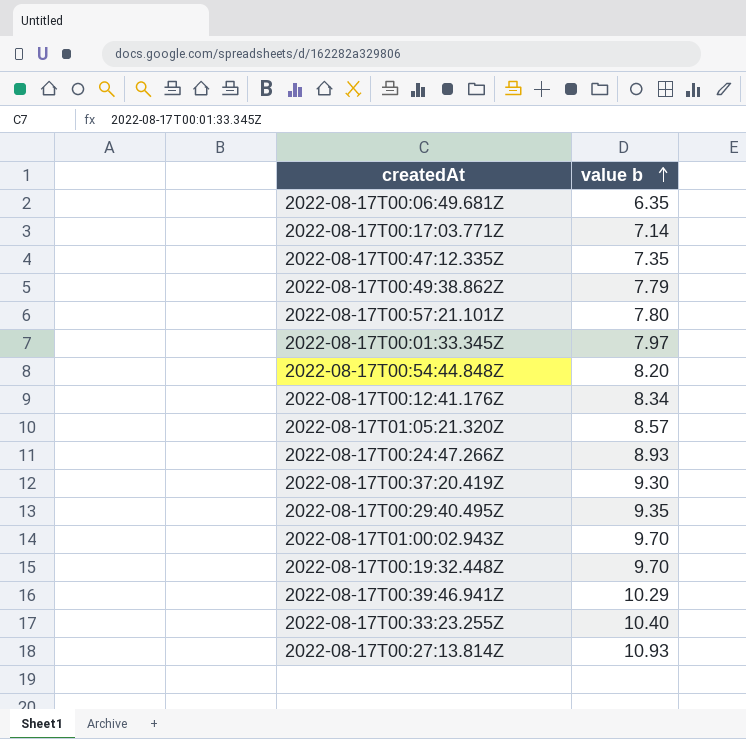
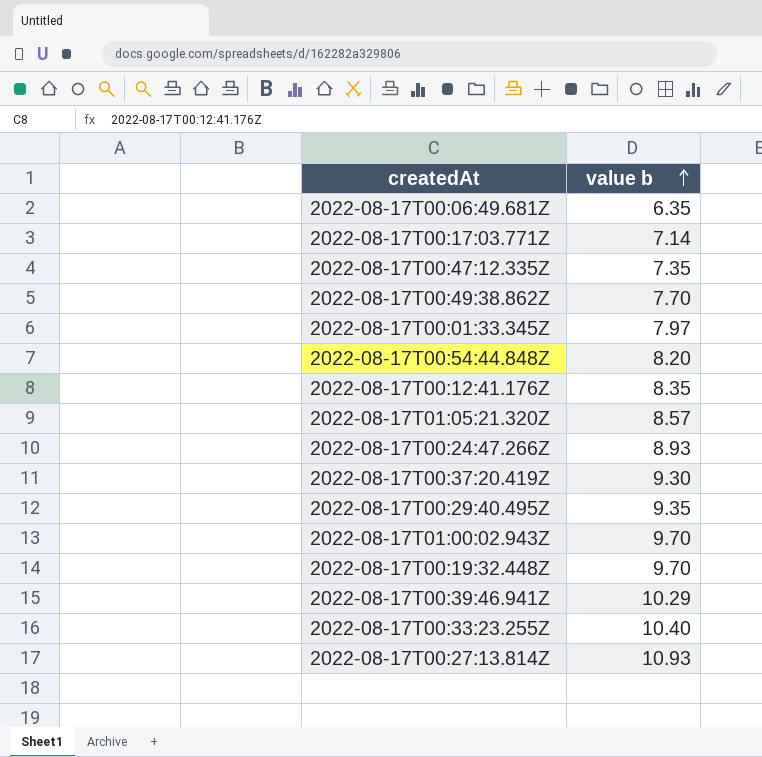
row 2022-08-17T00:57:21.101Z: 7.80 -> none
2022-08-17T00:49:38.862Z | value b: 7.79 -> 7.70
2022-08-17T00:12:41.176Z | value b: 8.34 -> 8.35

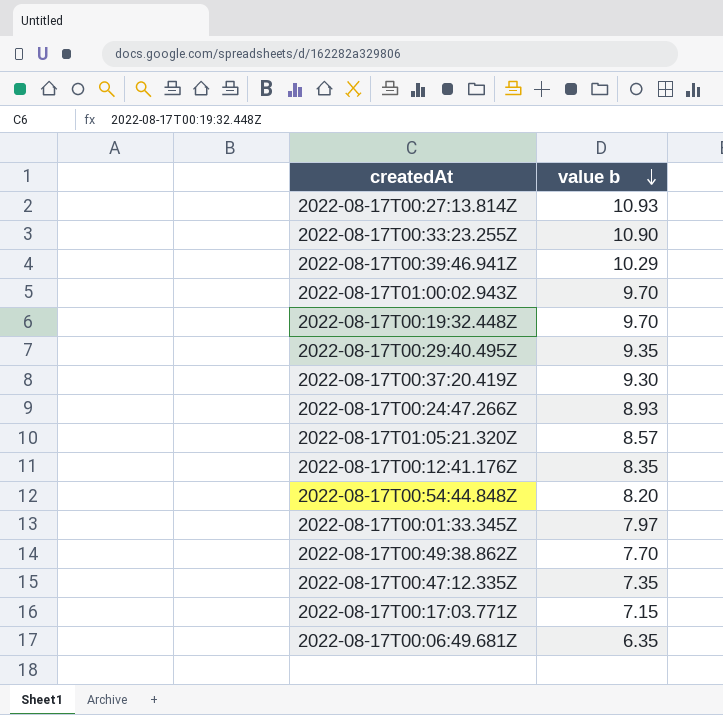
row order: value b ascending -> value b descending
2022-08-17T00:33:23.255Z | value b: 10.40 -> 10.90
2022-08-17T00:17:03.771Z | value b: 7.14 -> 7.15

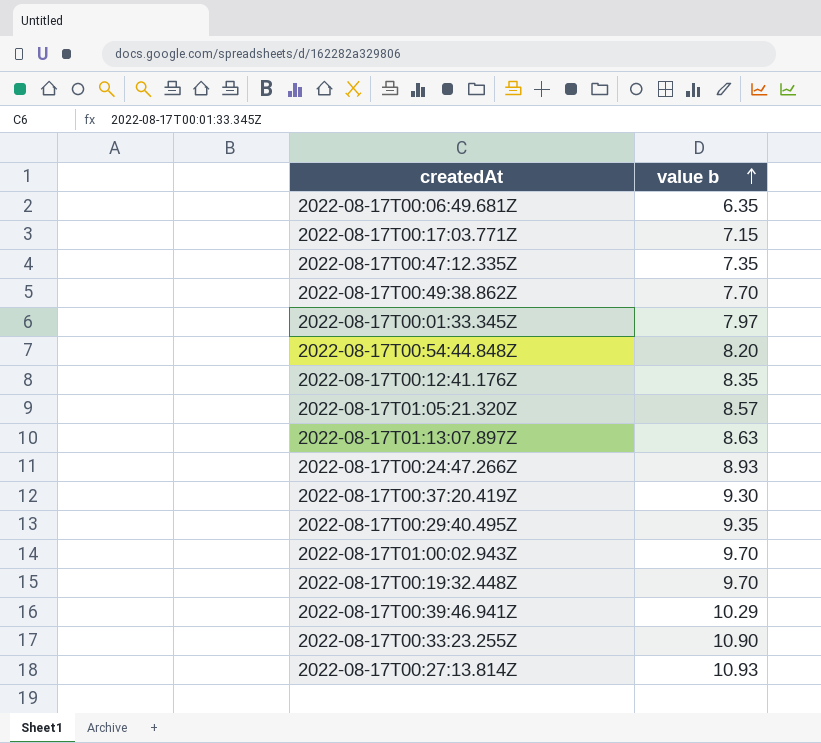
row order: value b descending -> value b ascending
row 2022-08-17T01:13:07.897Z: none -> 8.63

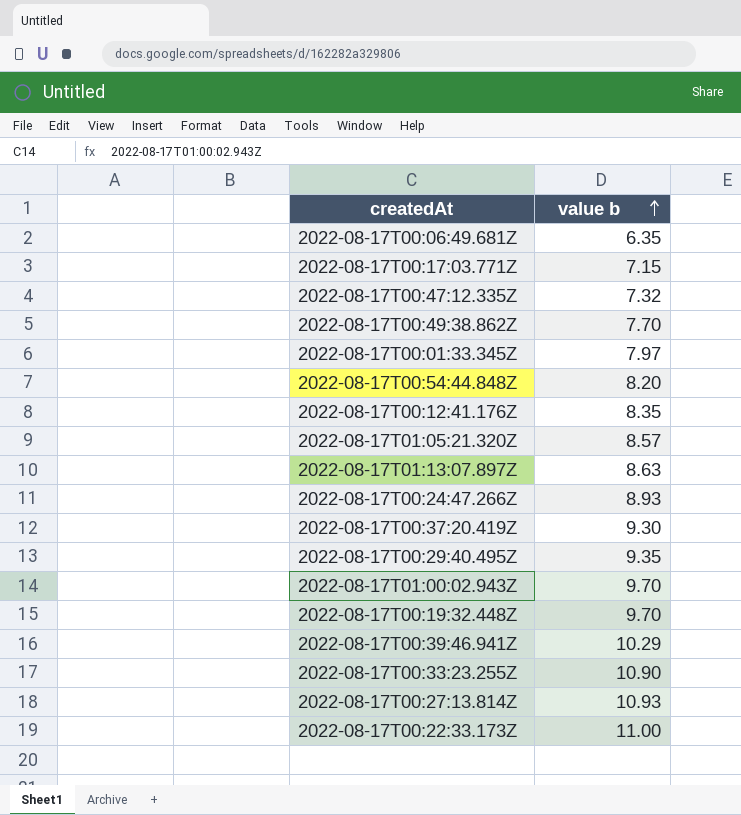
2022-08-17T00:47:12.335Z | value b: 7.35 -> 7.32
row 2022-08-17T00:22:33.173Z: none -> 11.00

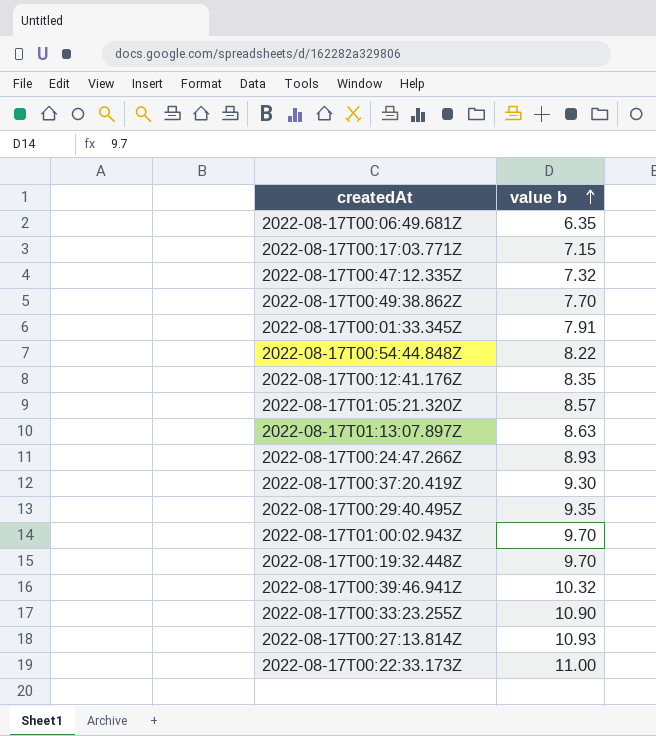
2022-08-17T00:01:33.345Z | value b: 7.97 -> 7.91
2022-08-17T00:54:44.848Z | value b: 8.20 -> 8.22
2022-08-17T00:39:46.941Z | value b: 10.29 -> 10.32

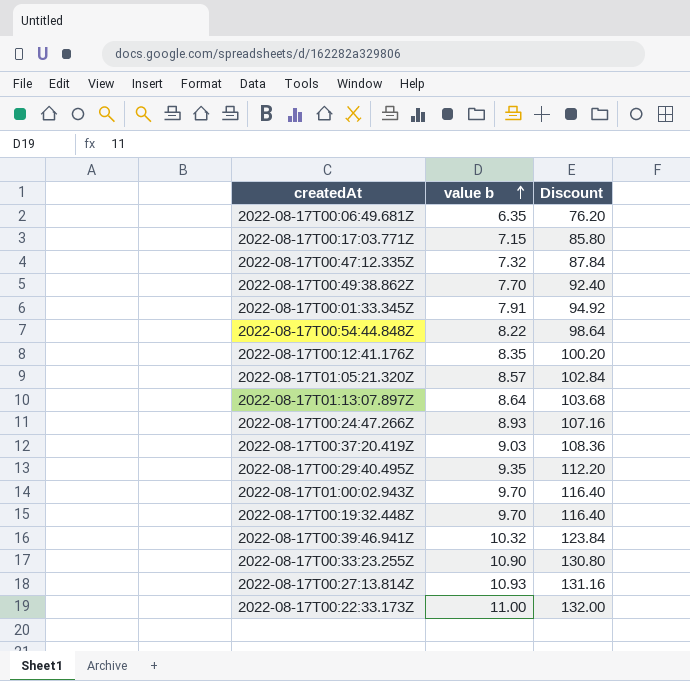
column Discount | formula: none -> [value b] * 12
2022-08-17T01:13:07.897Z | value b: 8.63 -> 8.64
2022-08-17T00:37:20.419Z | value b: 9.30 -> 9.03

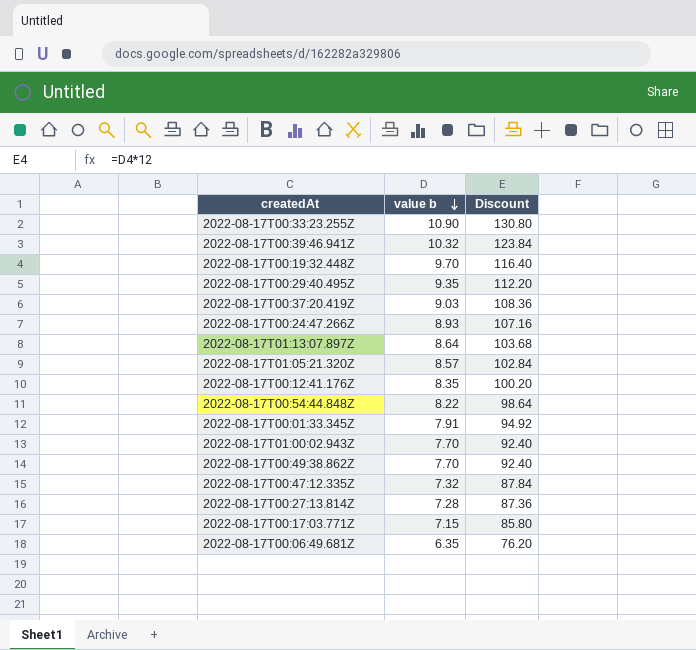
row order: value b ascending -> value b descending
row 2022-08-17T00:22:33.173Z: 11.00 | 132.00 -> none
2022-08-17T01:00:02.943Z | value b: 9.70 -> 7.70
2022-08-17T01:00:02.943Z | Discount: 116.40 -> 92.40
2022-08-17T00:27:13.814Z | value b: 10.93 -> 7.28
2022-08-17T00:27:13.814Z | Discount: 131.16 -> 87.36

